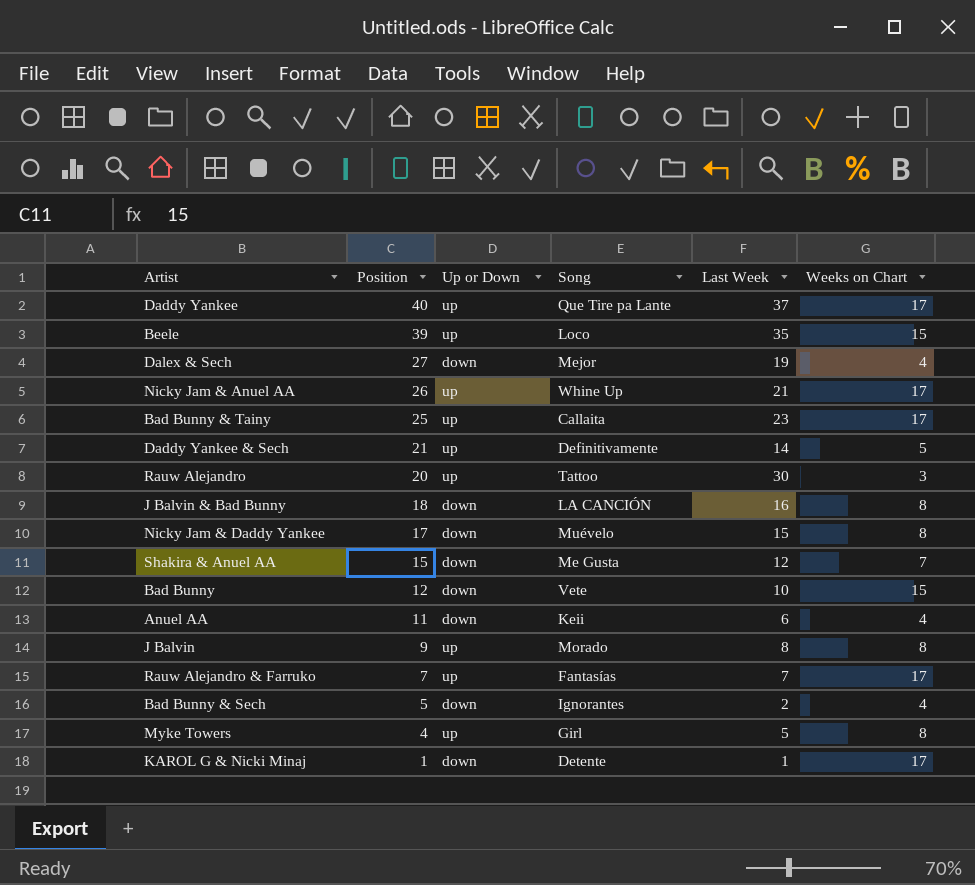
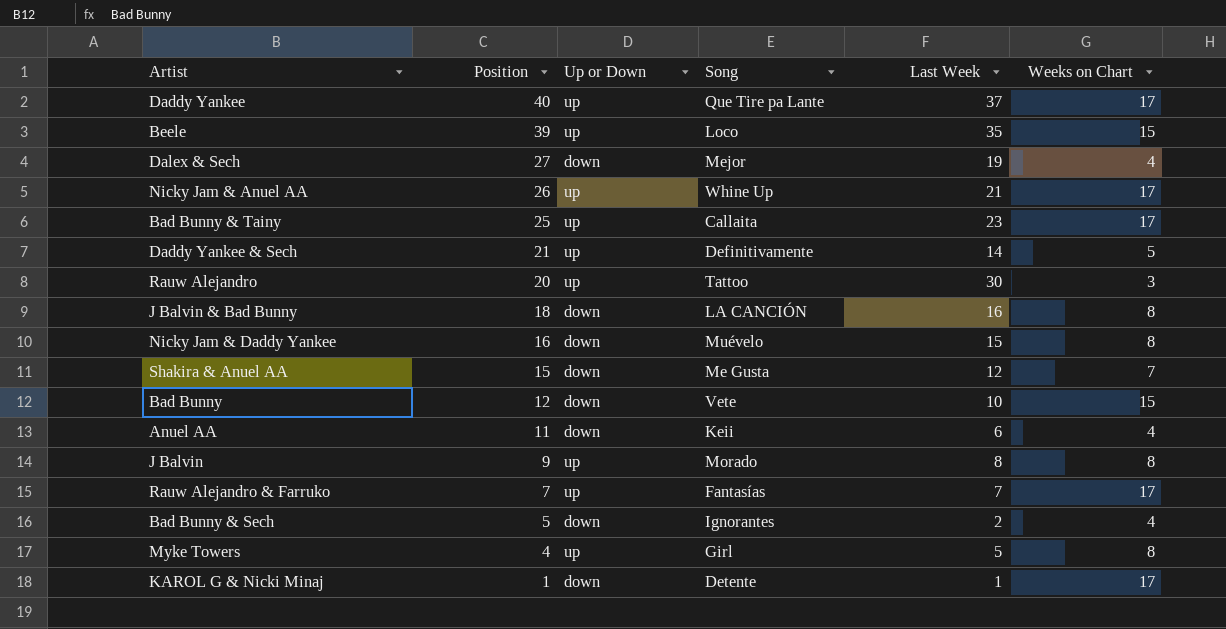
Nicky Jam & Daddy Yankee | Position: 17 -> 16

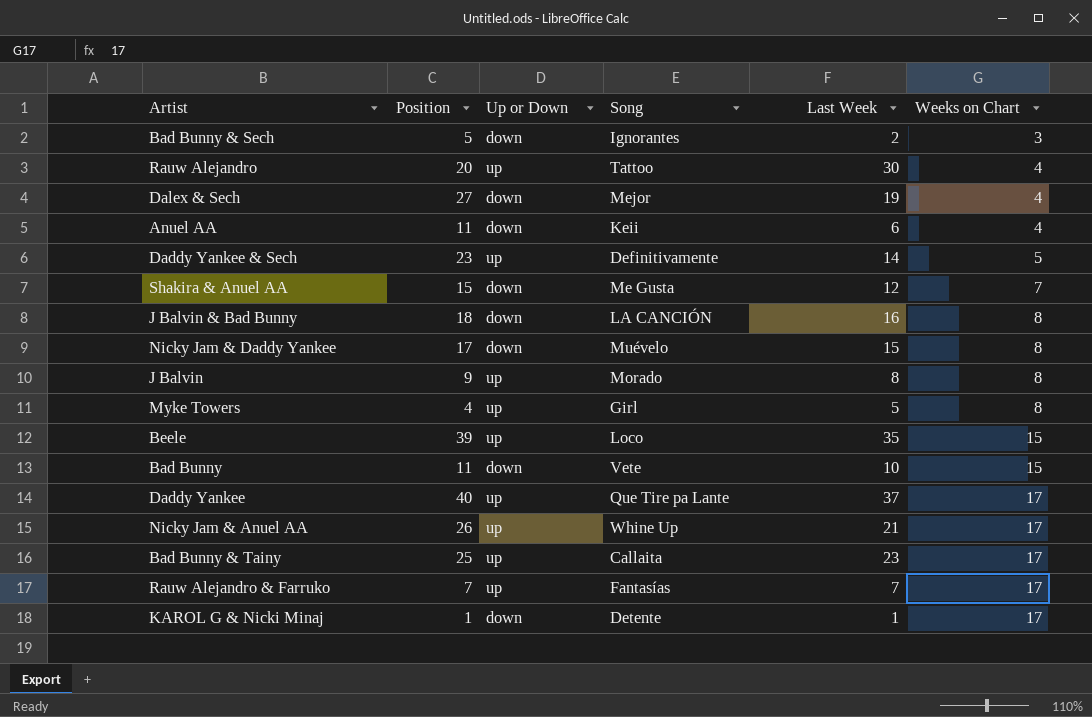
row order: Position descending -> Weeks on Chart ascending
Bad Bunny & Sech | Weeks on Chart: 4 -> 3
Rauw Alejandro | Weeks on Chart: 3 -> 4
Daddy Yankee & Sech | Position: 21 -> 23
Nicky Jam & Daddy Yankee | Position: 16 -> 17
Bad Bunny | Position: 12 -> 11

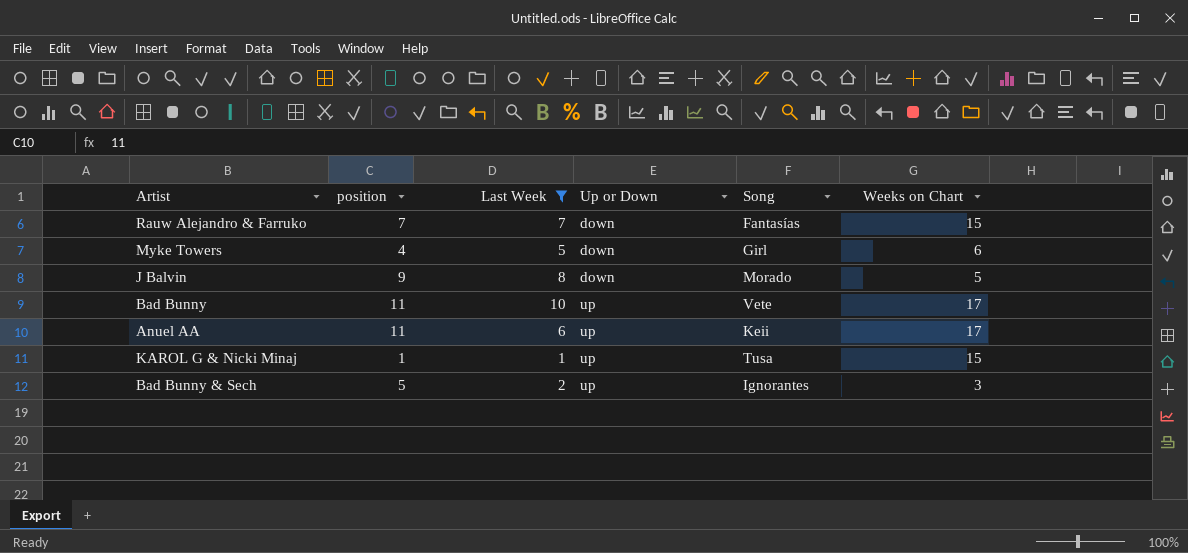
filter: none -> Last Week <= 10
row order: Weeks on Chart ascending -> Up or Down ascending
column name: Position -> position
column Last Week | position: 5 -> 3
Rauw Alejandro & Farruko | Up or Down: up -> down
Rauw Alejandro & Farruko | Weeks on Chart: 17 -> 15
Myke Towers | Up or Down: up -> down
Myke Towers | Weeks on Chart: 8 -> 6
J Balvin | Up or Down: up -> down
J Balvin | Weeks on Chart: 8 -> 5
Bad Bunny | Up or Down: down -> up
Bad Bunny | Weeks on Chart: 15 -> 17
Anuel AA | Up or Down: down -> up
Anuel AA | Weeks on Chart: 4 -> 17
KAROL G & Nicki Minaj | Up or Down: down -> up
KAROL G & Nicki Minaj | Song: Detente -> Tusa
KAROL G & Nicki Minaj | Weeks on Chart: 17 -> 15
Bad Bunny & Sech | Up or Down: down -> up

